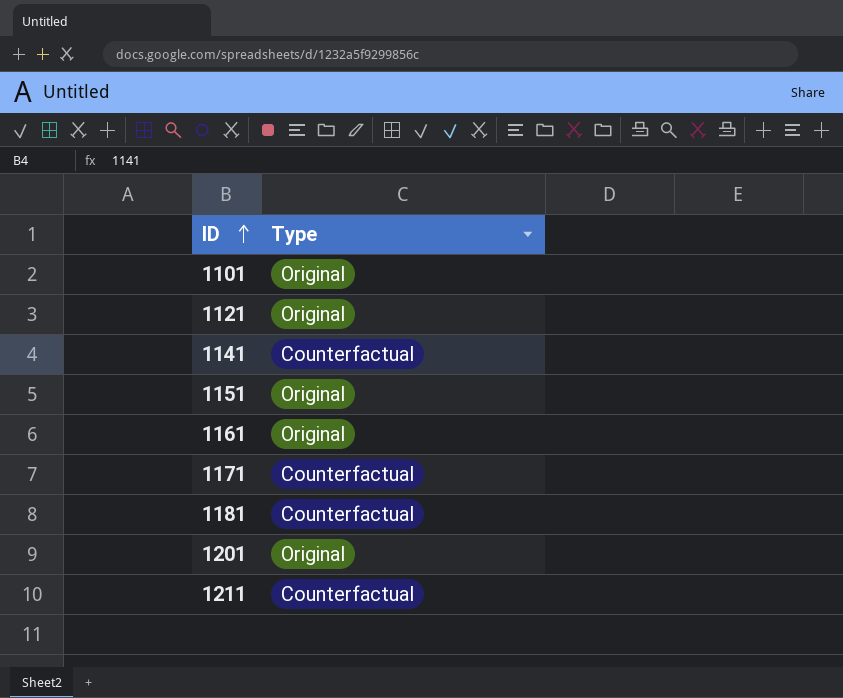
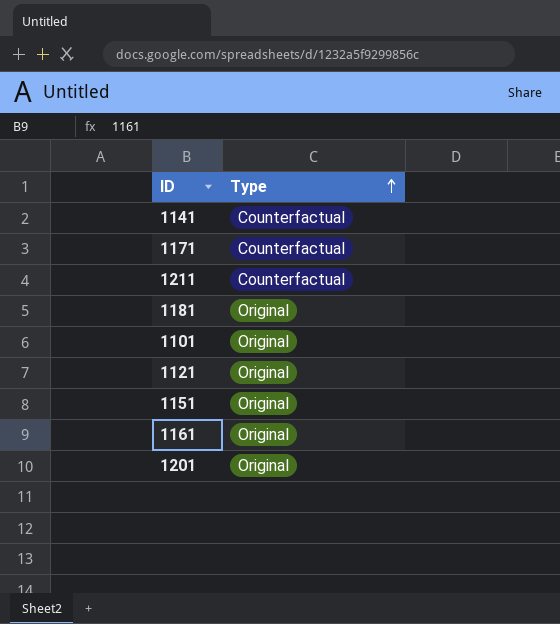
row order: ID ascending -> Type ascending
1181 | Type: Counterfactual -> Original

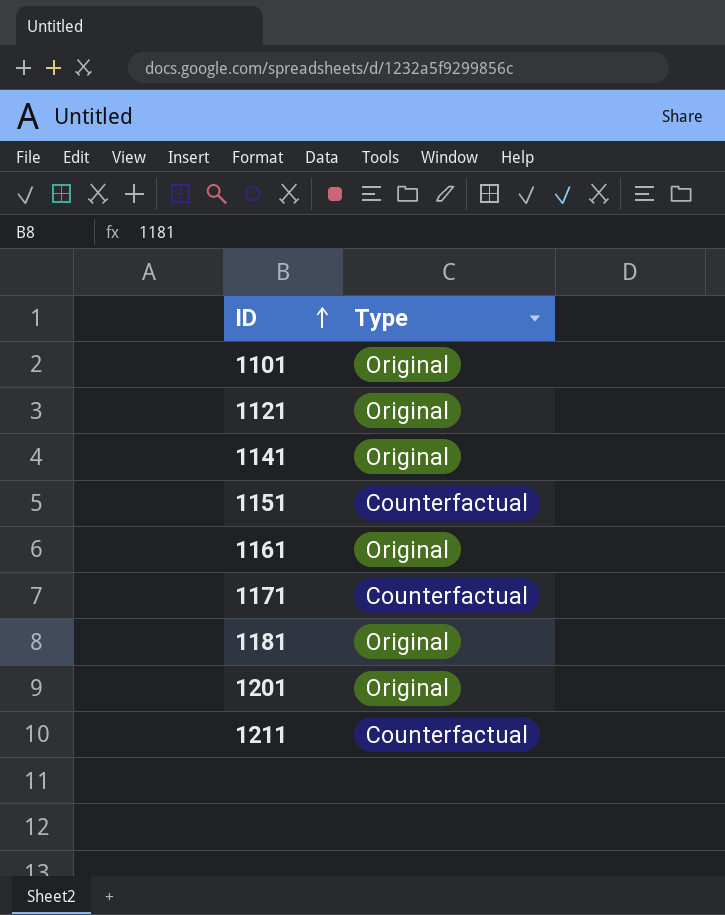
row order: Type ascending -> ID ascending
1141 | Type: Counterfactual -> Original
1151 | Type: Original -> Counterfactual

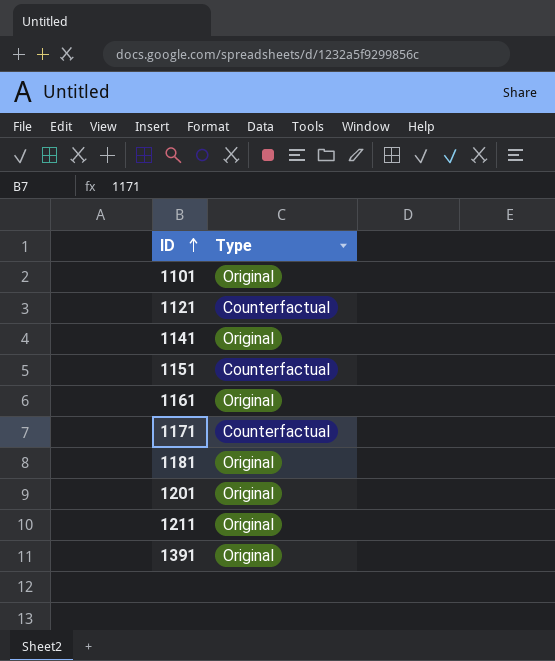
1121 | Type: Original -> Counterfactual
1211 | Type: Counterfactual -> Original
row 1391: none -> Original

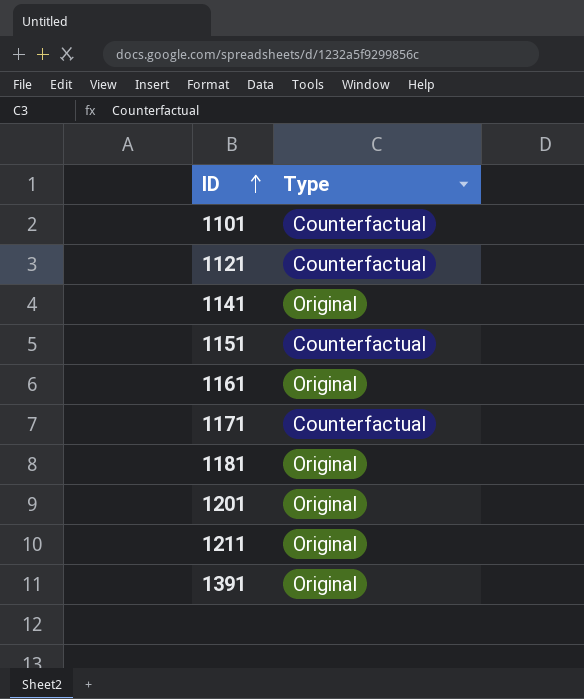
1101 | Type: Original -> Counterfactual

